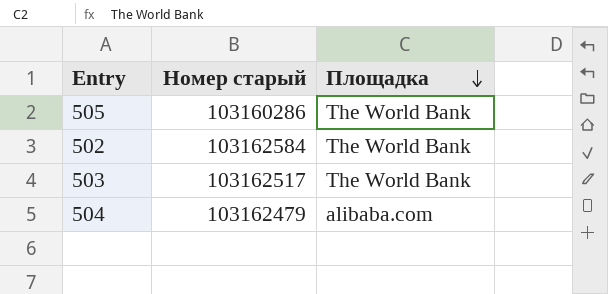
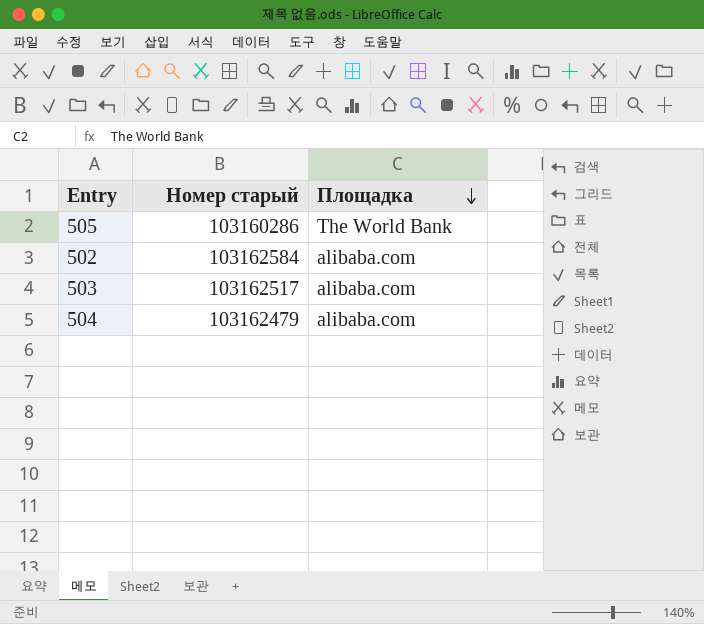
502 | Площадка: The World Bank -> alibaba.com
503 | Площадка: The World Bank -> alibaba.com

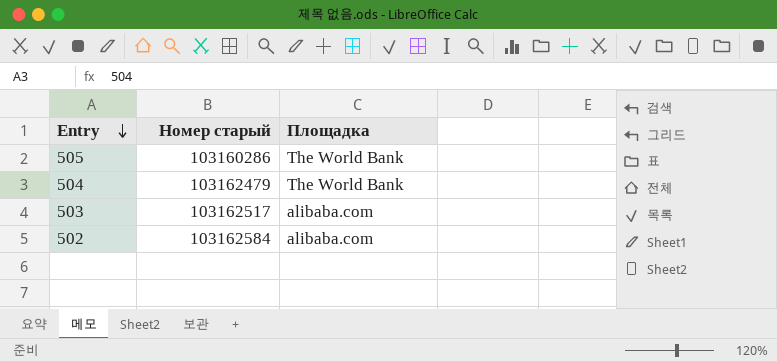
row order: Площадка descending -> Entry descending
504 | Площадка: alibaba.com -> The World Bank

